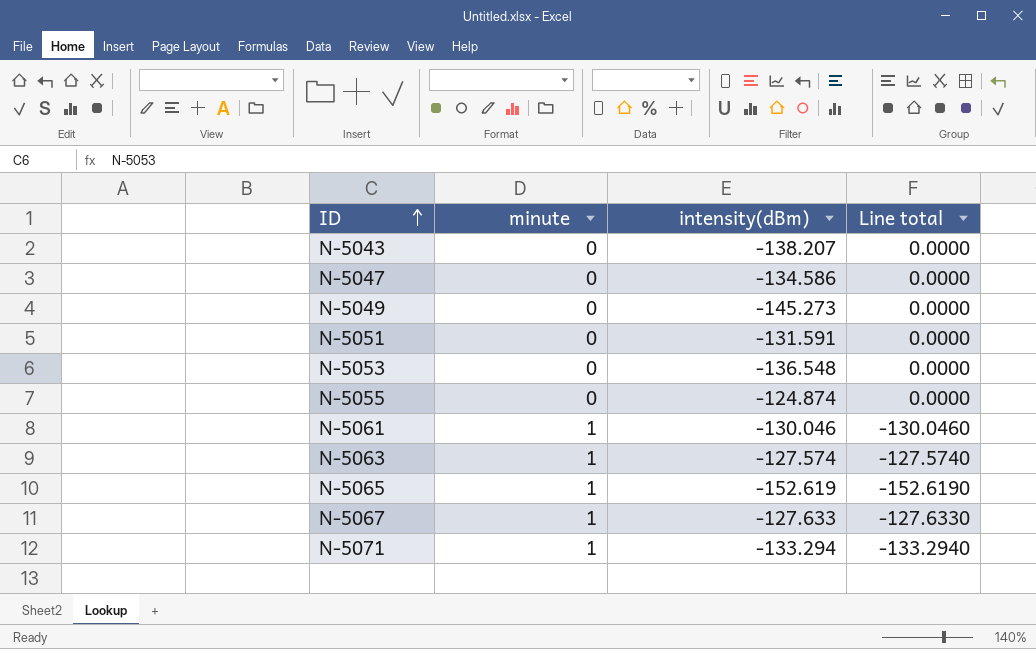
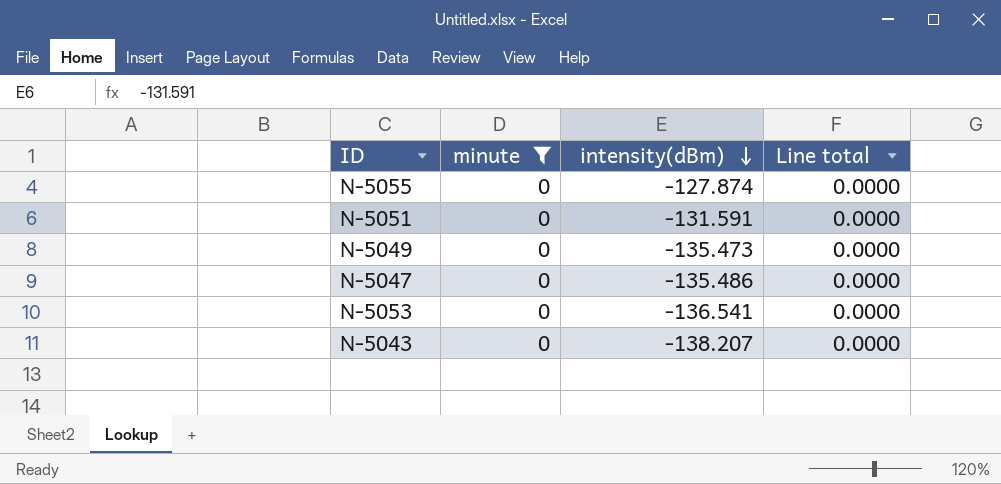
filter: none -> minute = 0
row order: ID ascending -> intensity(dBm) descending
N-5055 | intensity(dBm): -124.874 -> -127.874
N-5049 | intensity(dBm): -145.273 -> -135.473
N-5047 | intensity(dBm): -134.586 -> -135.486
N-5053 | intensity(dBm): -136.548 -> -136.541

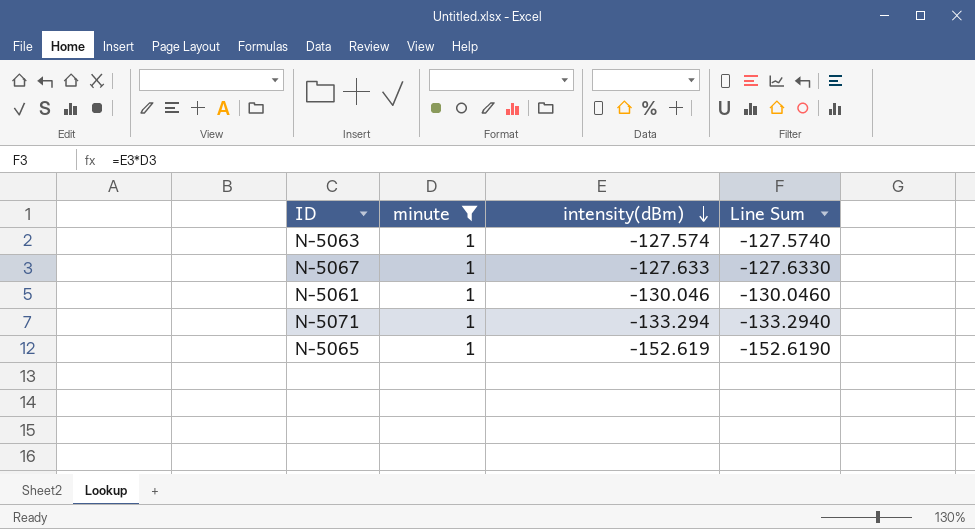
filter: minute = 0 -> minute = 1
column name: Line total -> Line Sum

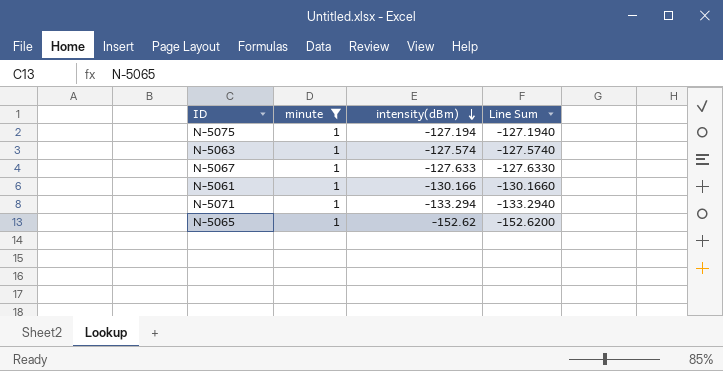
row N-5075: none -> 1 | -127.194 | -127.1940
N-5061 | intensity(dBm): -130.046 -> -130.166
N-5061 | Line Sum: -130.0460 -> -130.1660
N-5065 | intensity(dBm): -152.619 -> -152.62
N-5065 | Line Sum: -152.6190 -> -152.6200

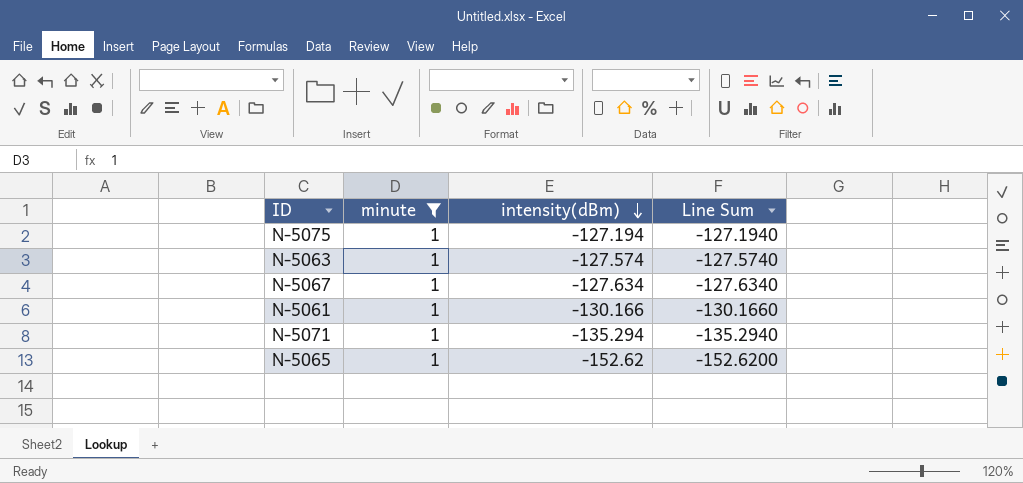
N-5067 | intensity(dBm): -127.633 -> -127.634
N-5067 | Line Sum: -127.6330 -> -127.6340
N-5071 | intensity(dBm): -133.294 -> -135.294
N-5071 | Line Sum: -133.2940 -> -135.2940

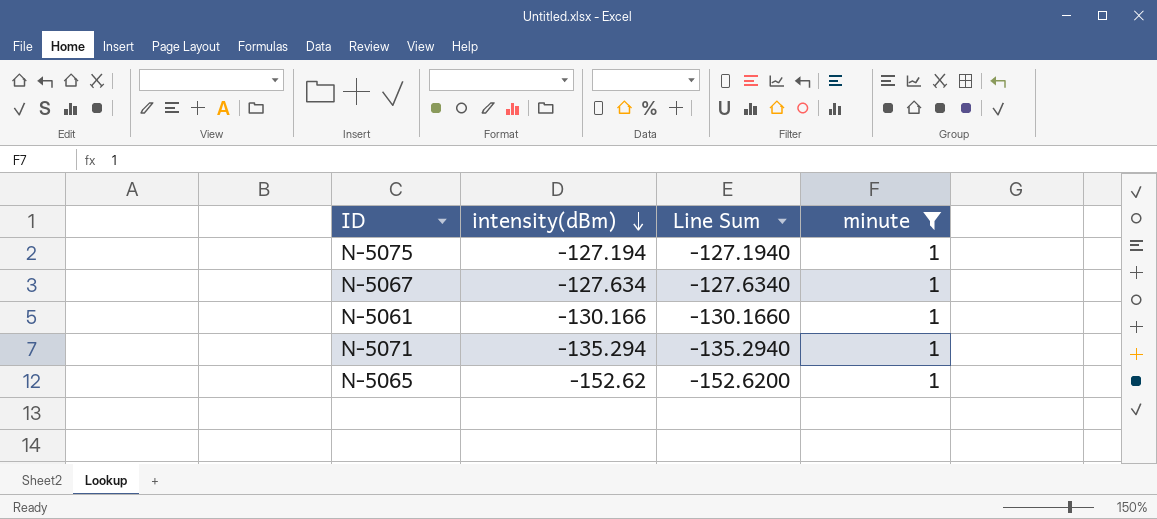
column minute | position: 2 -> 4
row N-5063: 1 | -127.574 | -127.5740 -> none

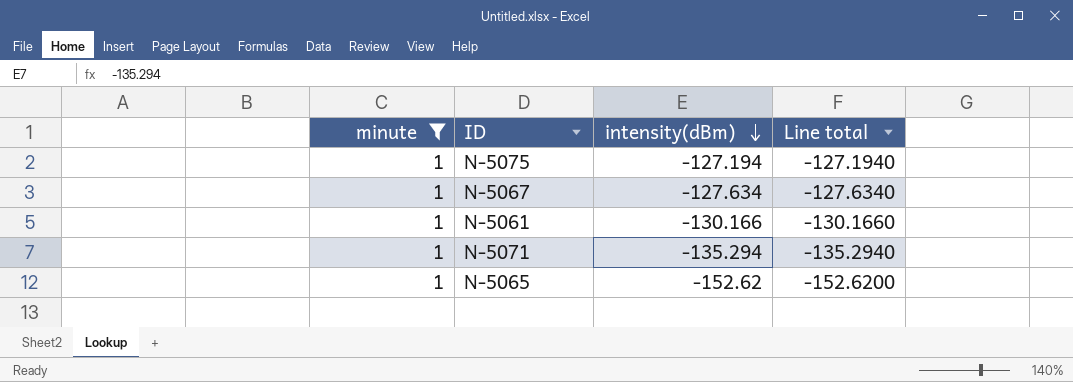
column minute | position: 4 -> 1
column name: Line Sum -> Line total

